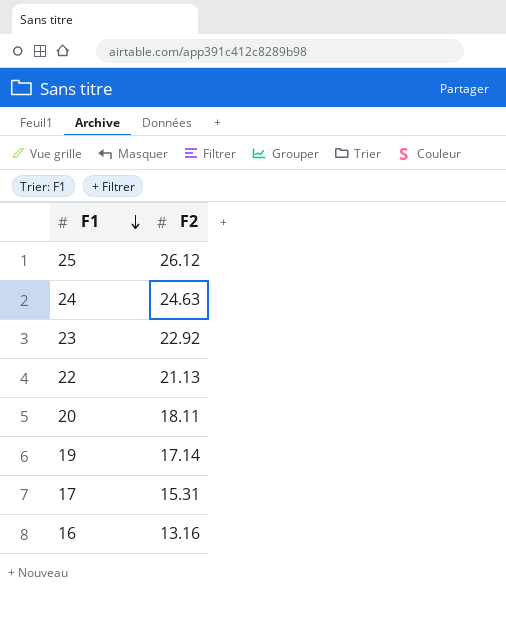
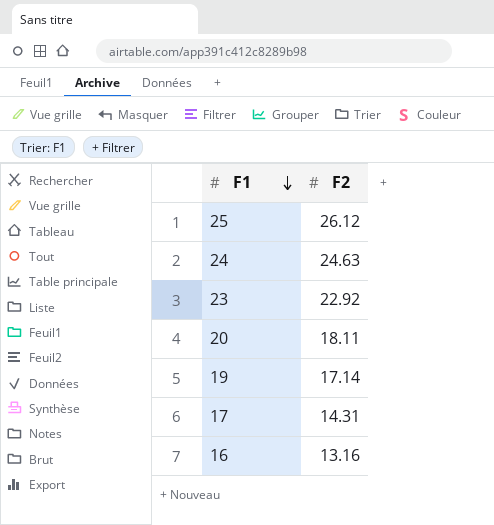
row 22: 21.13 -> none
17 | F2: 15.31 -> 14.31

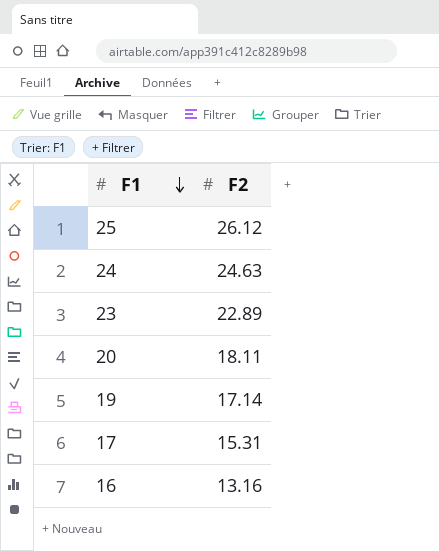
23 | F2: 22.92 -> 22.89
17 | F2: 14.31 -> 15.31

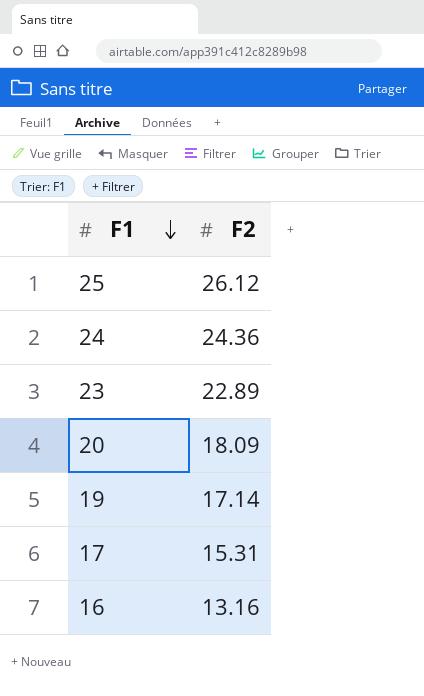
24 | F2: 24.63 -> 24.36
20 | F2: 18.11 -> 18.09

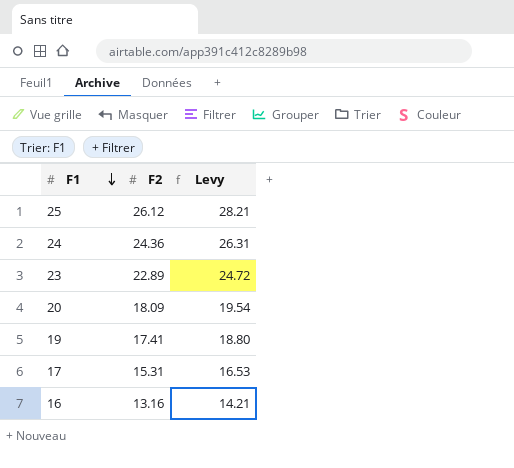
column Levy | formula: none -> [F2] * 1.08
19 | F2: 17.14 -> 17.41

